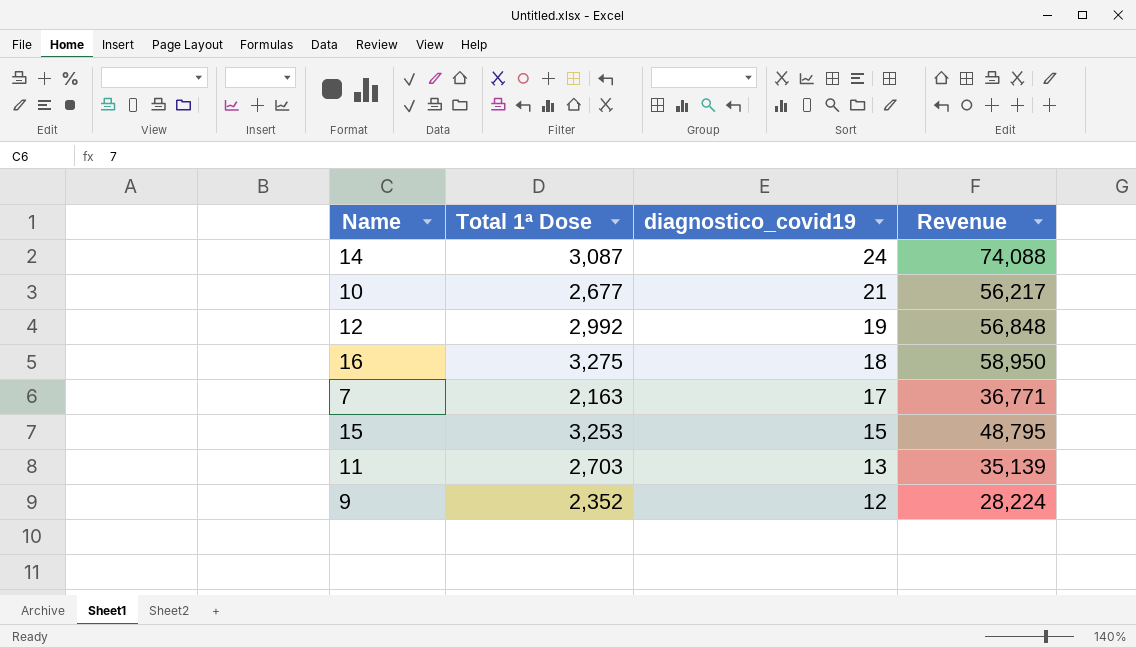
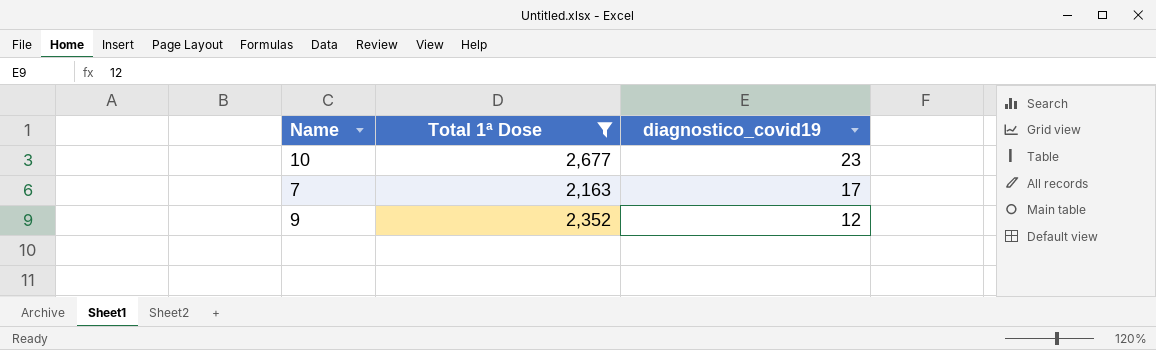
filter: none -> Total 1ª Dose <= 2,677
column Revenue | formula: [Total 1ª Dose] * [diagnostico_covid19] -> none
10 | diagnostico_covid19: 21 -> 23

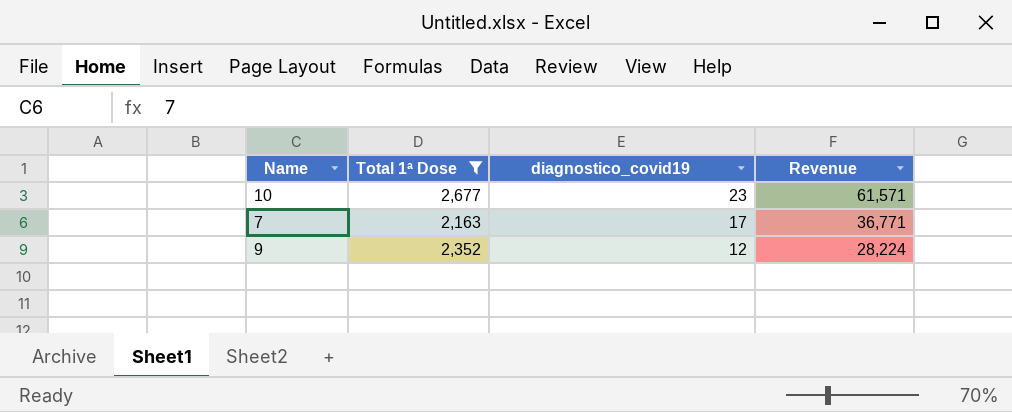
column Revenue | formula: none -> [Total 1ª Dose] * [diagnostico_covid19]

